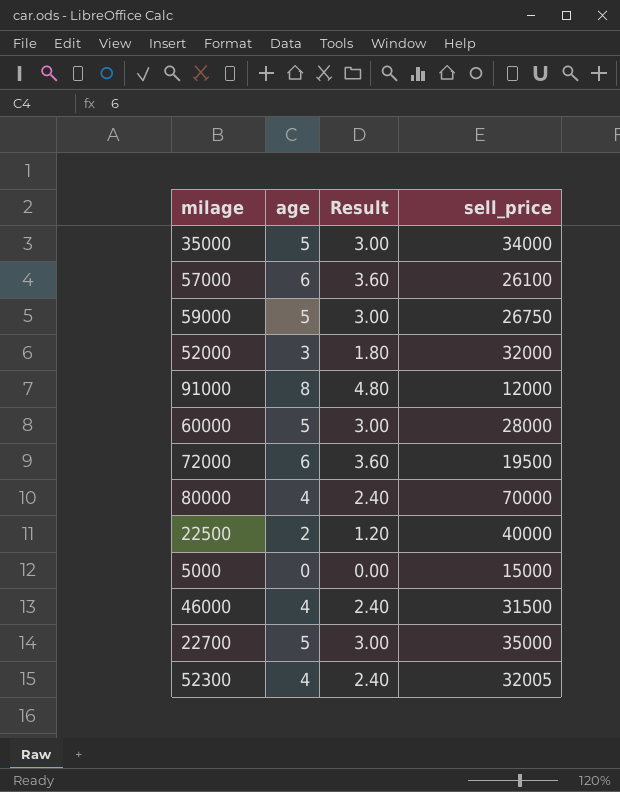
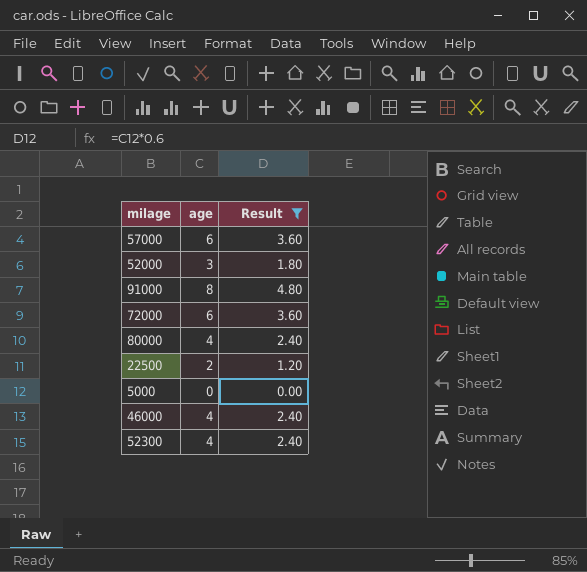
filter: none -> Result != 3.00
column sell_price | position: 4 -> none

